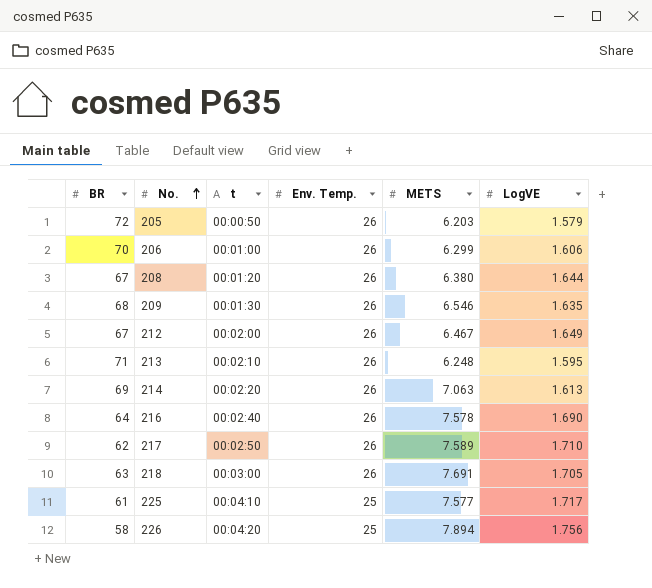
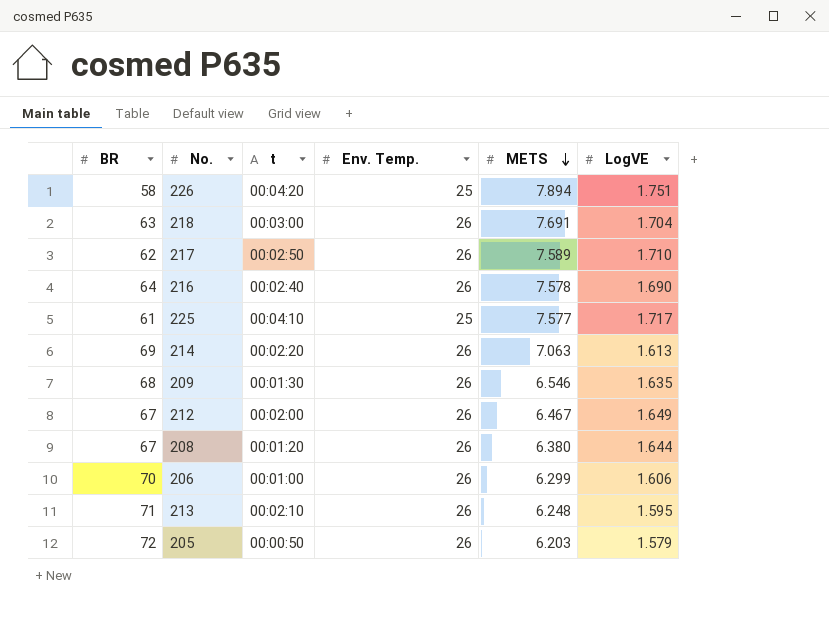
row order: No. ascending -> METS descending
226 | LogVE: 1.756 -> 1.751
218 | LogVE: 1.705 -> 1.704

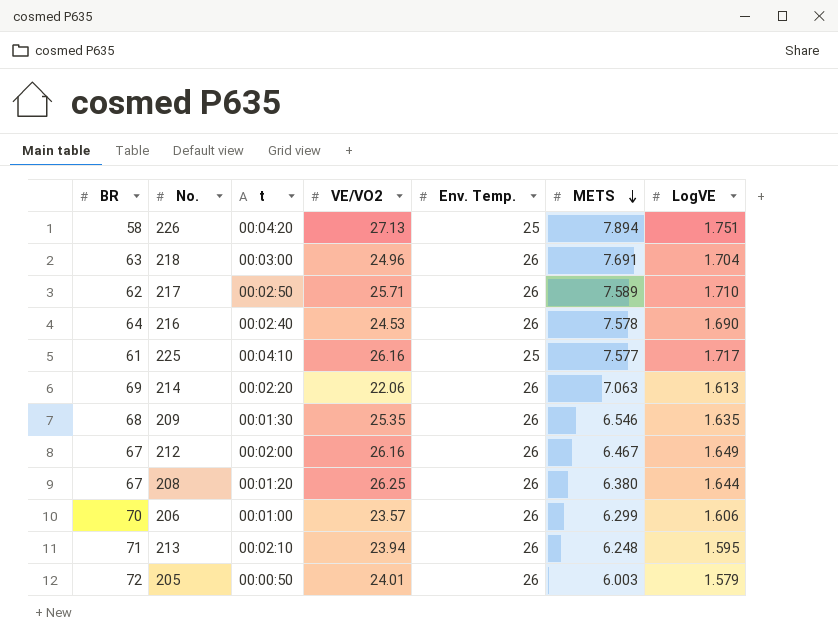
column VE/VO2 | position: none -> 4
205 | METS: 6.203 -> 6.003

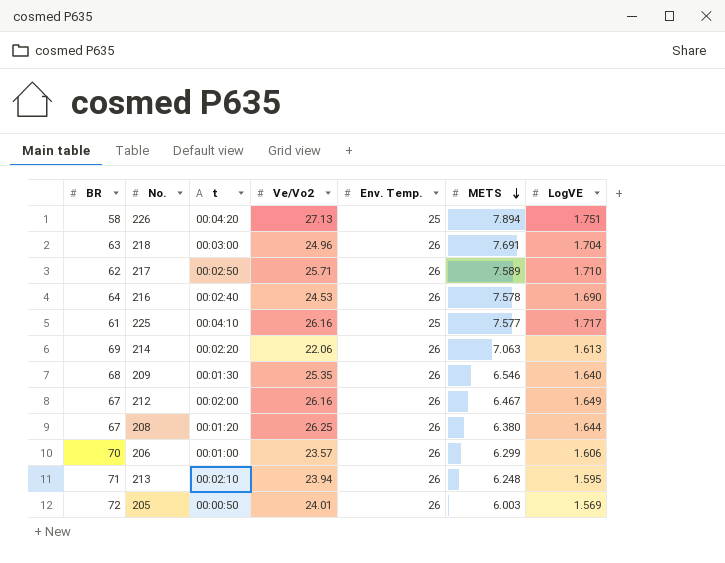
column name: VE/VO2 -> Ve/Vo2
209 | LogVE: 1.635 -> 1.640
205 | LogVE: 1.579 -> 1.569

